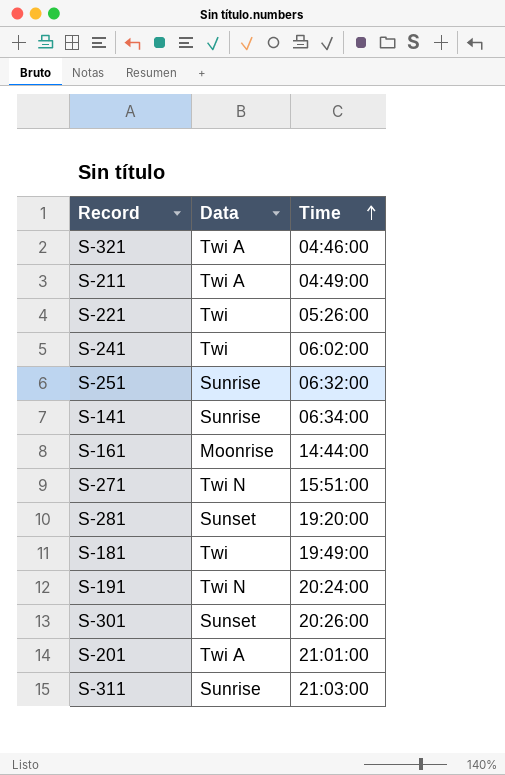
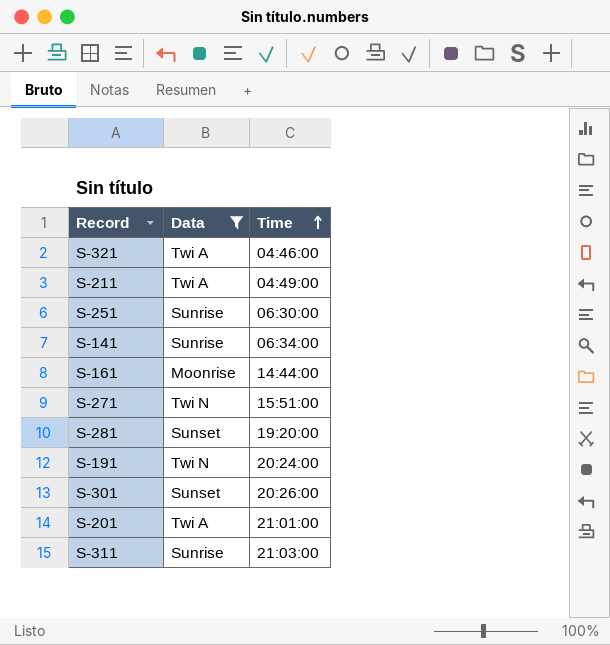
filter: none -> Data != Twi
S-251 | Time: 06:32:00 -> 06:30:00

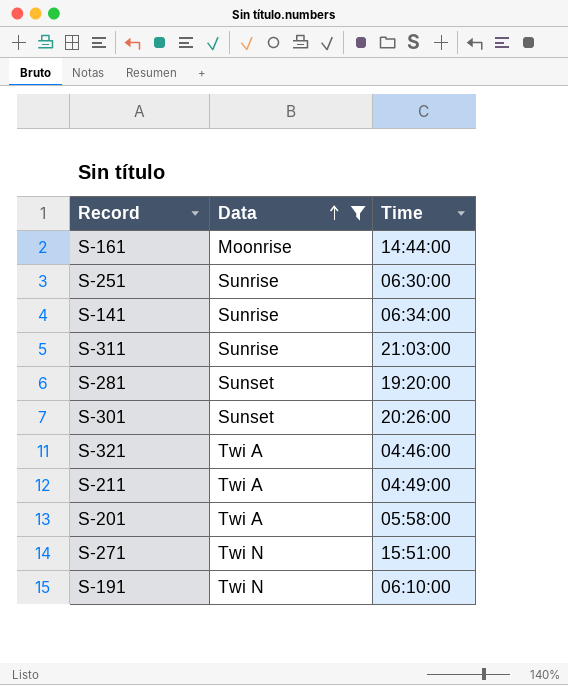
row order: Time ascending -> Data ascending
S-201 | Time: 21:01:00 -> 05:58:00
S-191 | Time: 20:24:00 -> 06:10:00

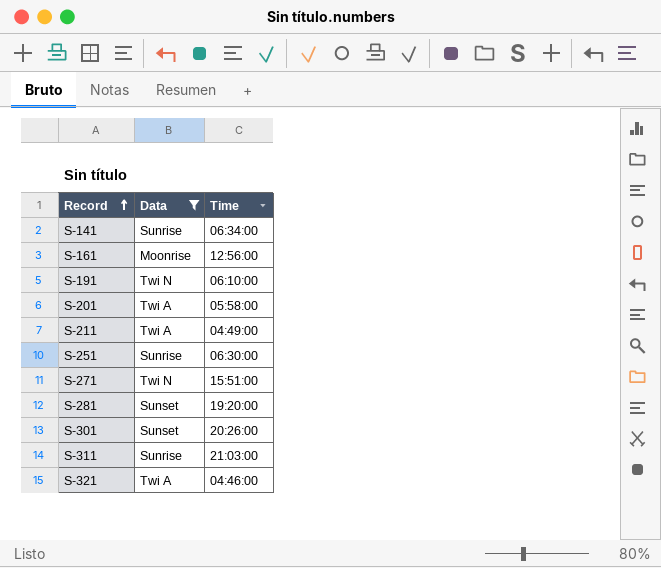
row order: Data ascending -> Record ascending
S-161 | Time: 14:44:00 -> 12:56:00

